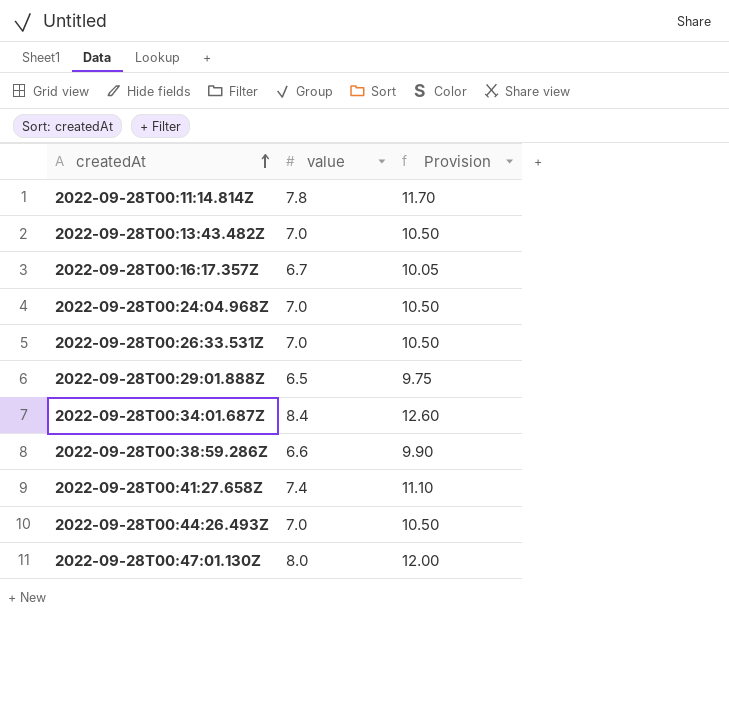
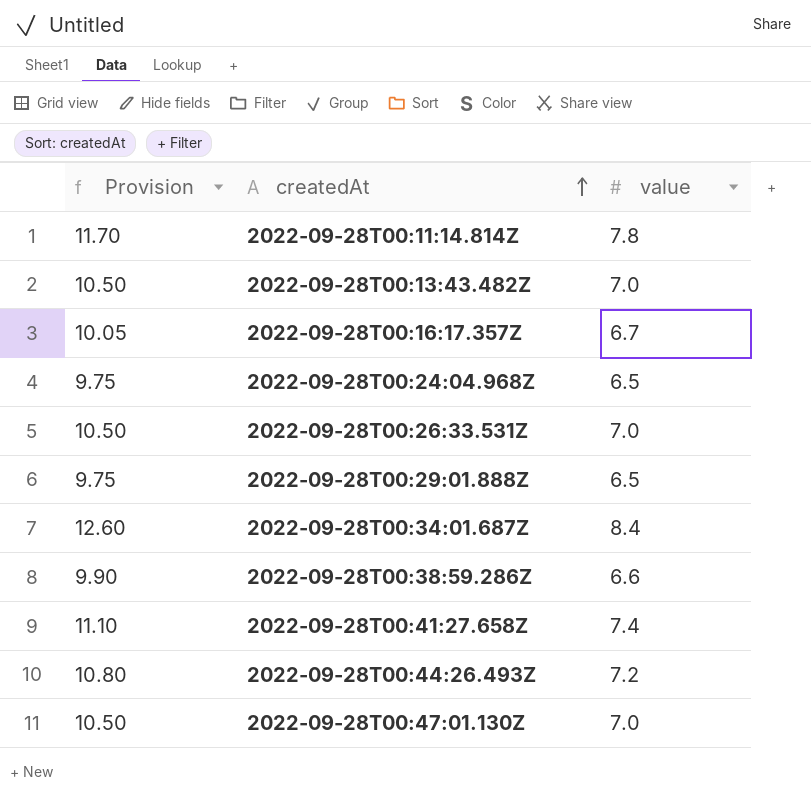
column Provision | position: 3 -> 1
2022-09-28T00:24:04.968Z | Provision: 10.50 -> 9.75
2022-09-28T00:24:04.968Z | value: 7.0 -> 6.5
2022-09-28T00:44:26.493Z | Provision: 10.50 -> 10.80
2022-09-28T00:44:26.493Z | value: 7.0 -> 7.2
2022-09-28T00:47:01.130Z | Provision: 12.00 -> 10.50
2022-09-28T00:47:01.130Z | value: 8.0 -> 7.0

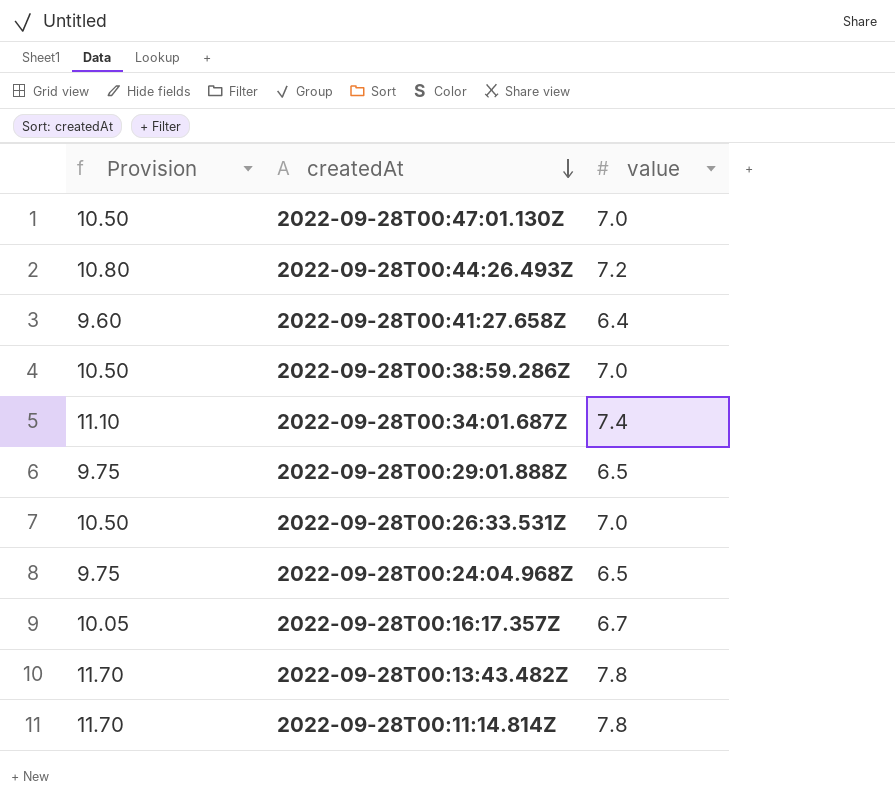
row order: createdAt ascending -> createdAt descending
2022-09-28T00:41:27.658Z | Provision: 11.10 -> 9.60
2022-09-28T00:41:27.658Z | value: 7.4 -> 6.4
2022-09-28T00:38:59.286Z | Provision: 9.90 -> 10.50
2022-09-28T00:38:59.286Z | value: 6.6 -> 7.0
2022-09-28T00:34:01.687Z | Provision: 12.60 -> 11.10
2022-09-28T00:34:01.687Z | value: 8.4 -> 7.4
2022-09-28T00:13:43.482Z | Provision: 10.50 -> 11.70
2022-09-28T00:13:43.482Z | value: 7.0 -> 7.8

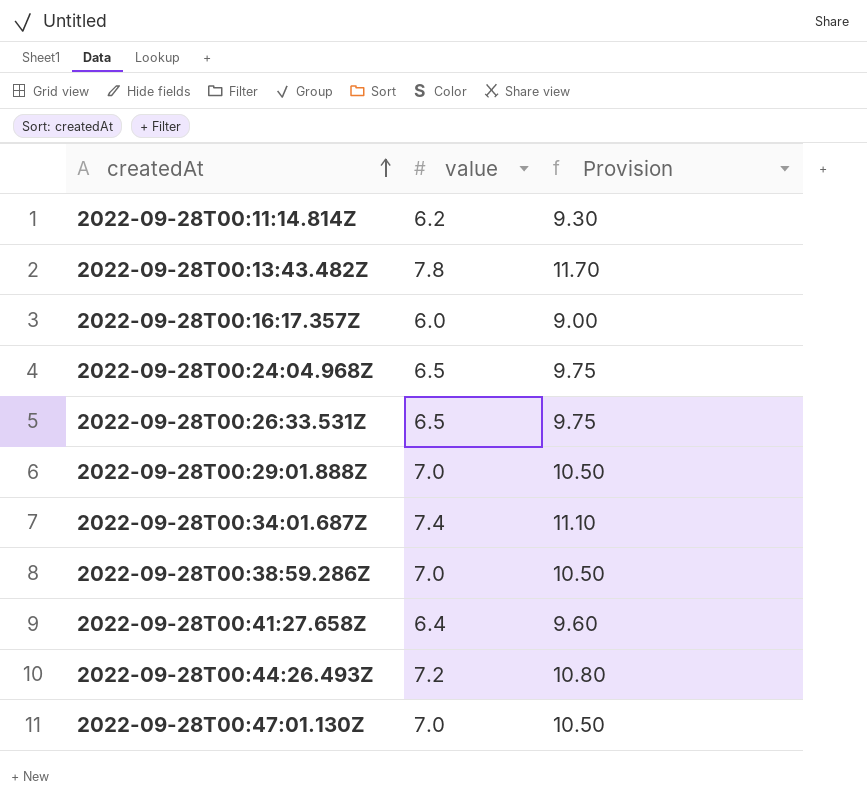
row order: createdAt descending -> createdAt ascending
column Provision | position: 1 -> 3
2022-09-28T00:11:14.814Z | value: 7.8 -> 6.2
2022-09-28T00:11:14.814Z | Provision: 11.70 -> 9.30
2022-09-28T00:16:17.357Z | value: 6.7 -> 6.0
2022-09-28T00:16:17.357Z | Provision: 10.05 -> 9.00
2022-09-28T00:26:33.531Z | value: 7.0 -> 6.5
2022-09-28T00:26:33.531Z | Provision: 10.50 -> 9.75
2022-09-28T00:29:01.888Z | value: 6.5 -> 7.0
2022-09-28T00:29:01.888Z | Provision: 9.75 -> 10.50

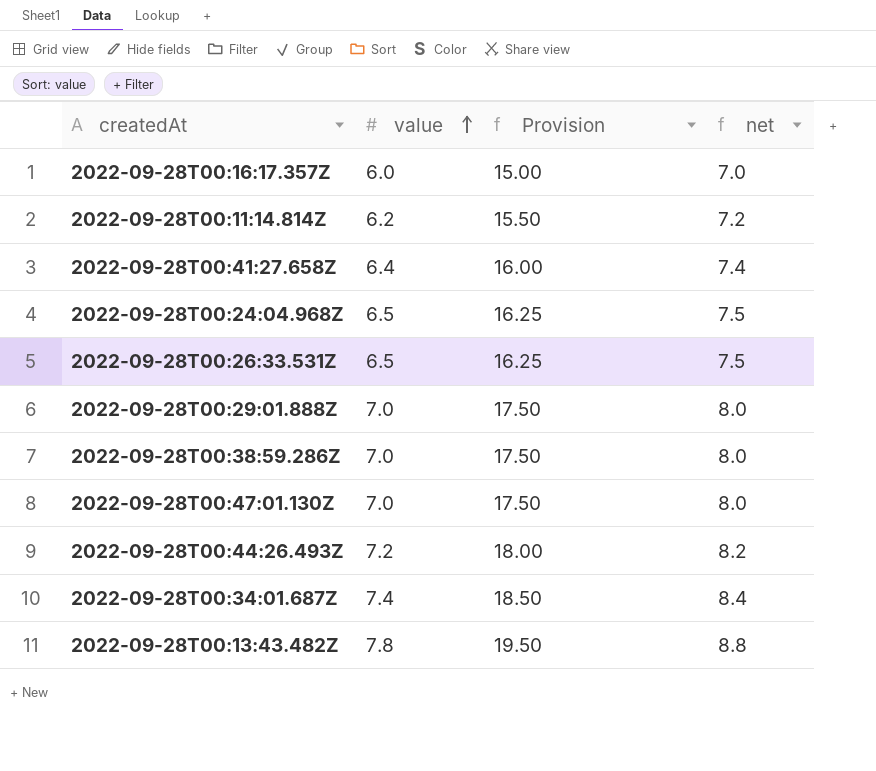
row order: createdAt ascending -> value ascending
column Provision | formula: [value] * 1.5 -> [value] * 2.5
column net | formula: none -> [value] + 1

